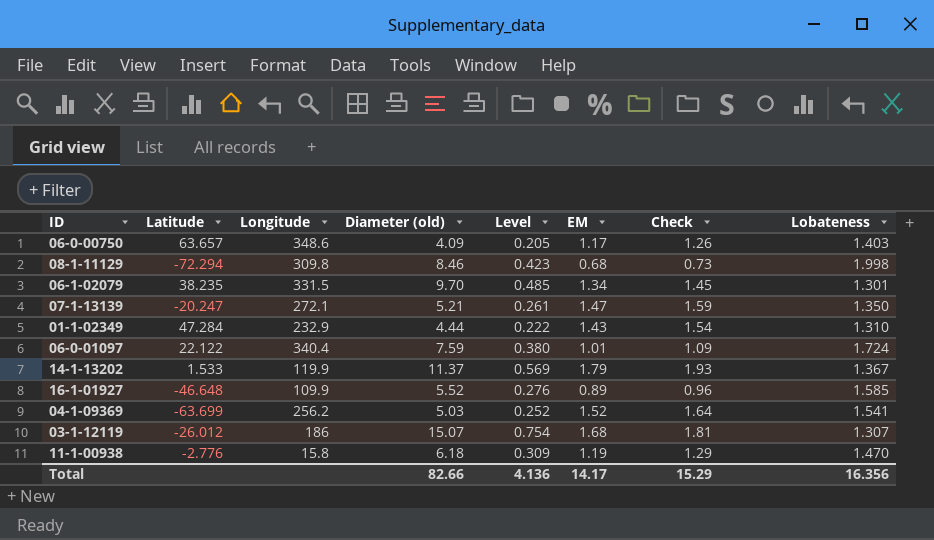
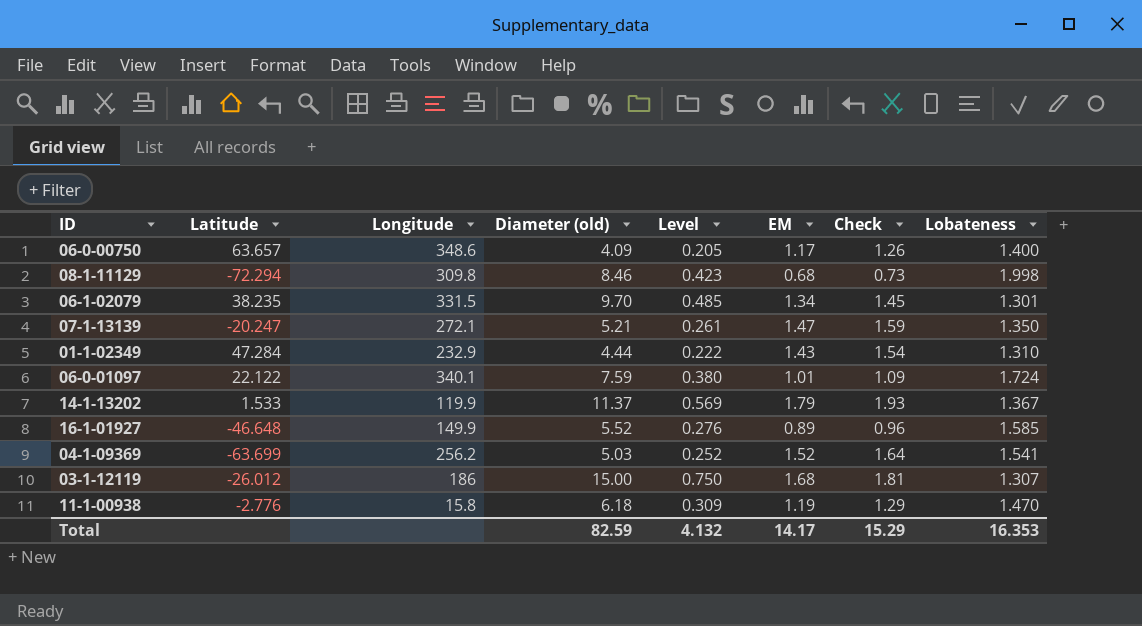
06-0-00750 | Lobateness: 1.403 -> 1.400
06-0-01097 | Longitude: 340.4 -> 340.1
16-1-01927 | Longitude: 109.9 -> 149.9
03-1-12119 | Diameter (old): 15.07 -> 15.00
03-1-12119 | Level: 0.754 -> 0.750
Total | Diameter (old): 82.66 -> 82.59
Total | Level: 4.136 -> 4.132
Total | Lobateness: 16.356 -> 16.353

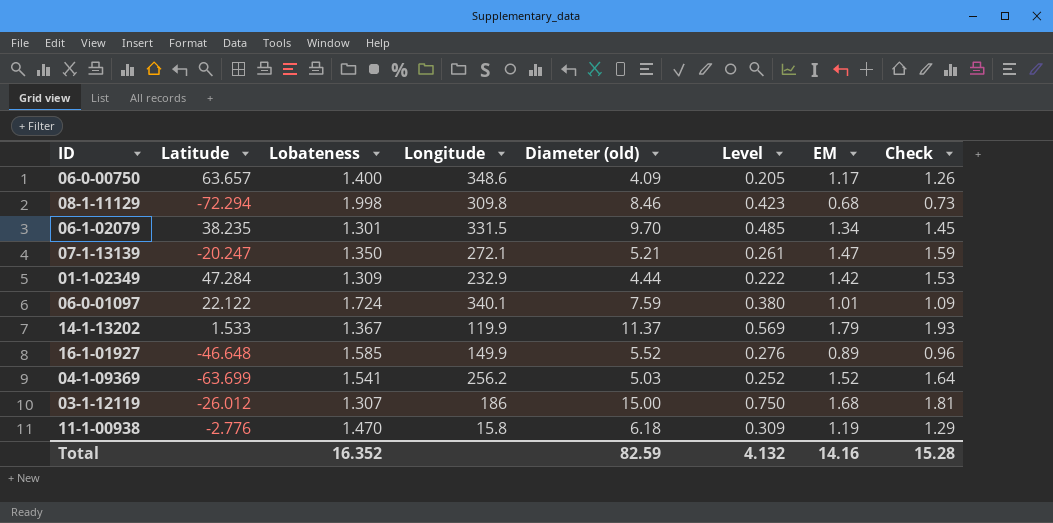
column Lobateness | position: 8 -> 3
01-1-02349 | Lobateness: 1.310 -> 1.309
01-1-02349 | EM: 1.43 -> 1.42
01-1-02349 | Check: 1.54 -> 1.53
Total | Lobateness: 16.353 -> 16.352
Total | EM: 14.17 -> 14.16
Total | Check: 15.29 -> 15.28

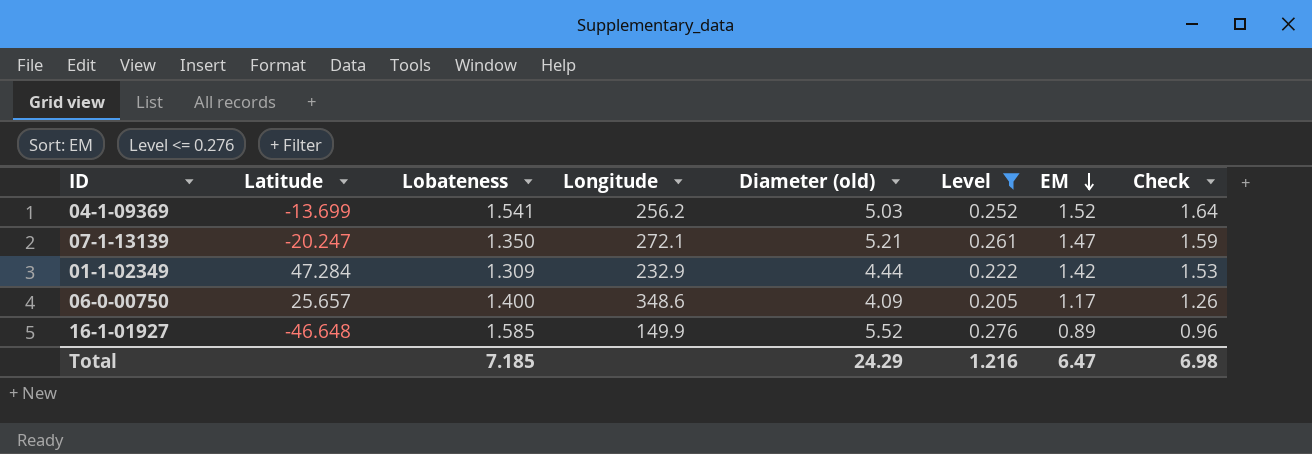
filter: none -> Level <= 0.276
row order: none -> EM descending
04-1-09369 | Latitude: -63.699 -> -13.699
06-0-00750 | Latitude: 63.657 -> 25.657
Total | Lobateness: 16.352 -> 7.185
Total | Diameter (old): 82.59 -> 24.29
Total | Level: 4.132 -> 1.216
Total | EM: 14.16 -> 6.47
Total | Check: 15.28 -> 6.98

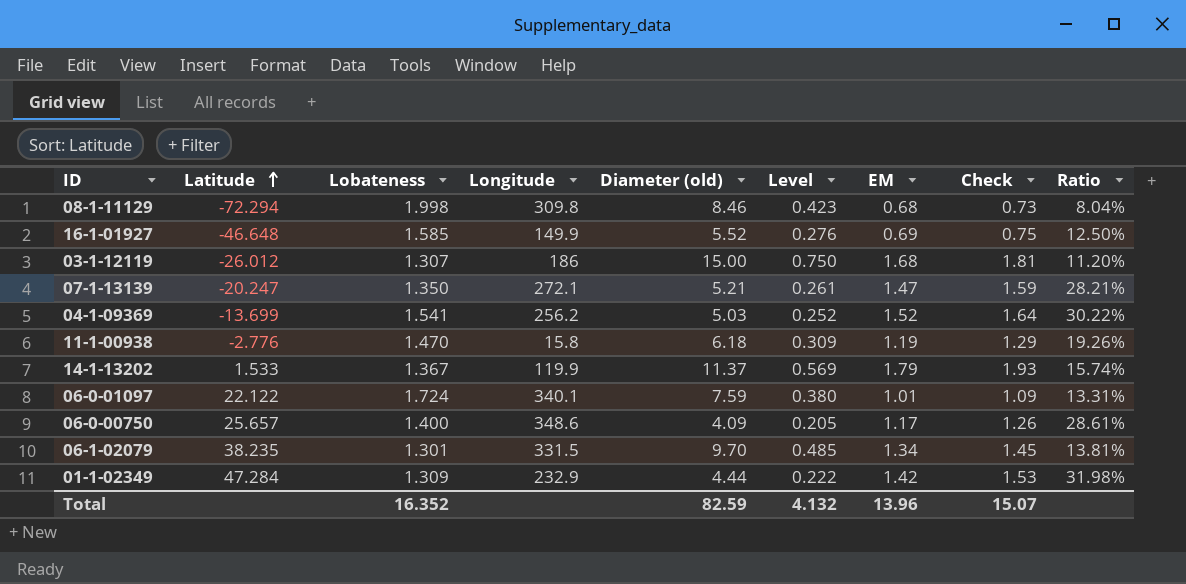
filter: Level <= 0.276 -> none
row order: EM descending -> Latitude ascending
column Ratio | formula: none -> [EM] / [Diameter (old)]
16-1-01927 | EM: 0.89 -> 0.69
16-1-01927 | Check: 0.96 -> 0.75
Total | Lobateness: 7.185 -> 16.352
Total | Diameter (old): 24.29 -> 82.59
Total | Level: 1.216 -> 4.132
Total | EM: 6.47 -> 13.96
Total | Check: 6.98 -> 15.07

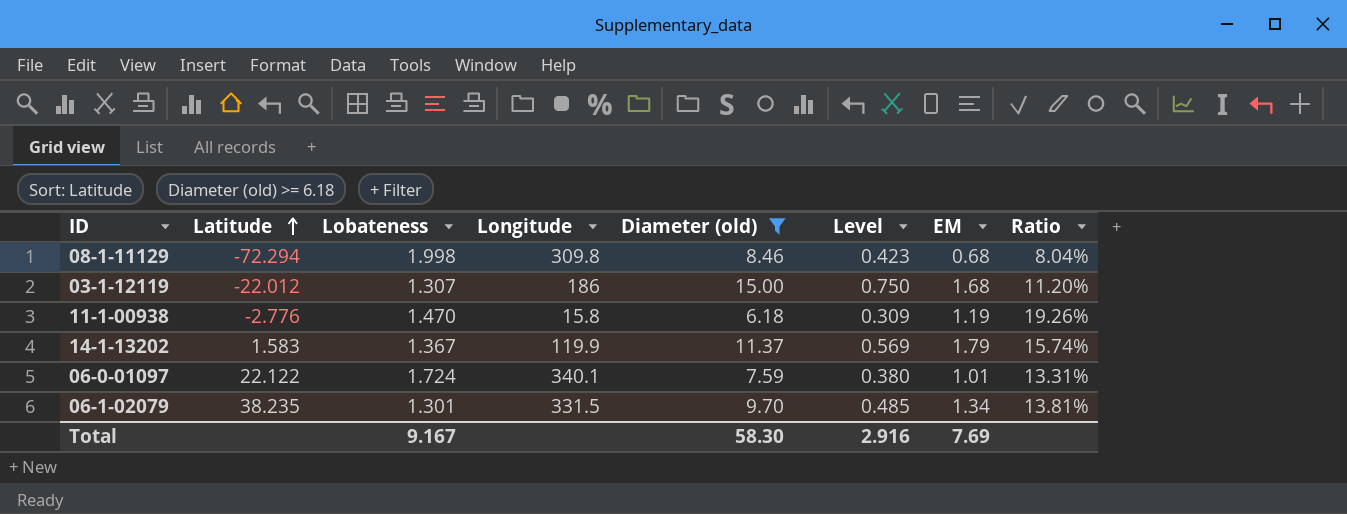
filter: none -> Diameter (old) >= 6.18
column Check | formula: [EM] * 1.08 -> none
03-1-12119 | Latitude: -26.012 -> -22.012
14-1-13202 | Latitude: 1.533 -> 1.583
Total | Lobateness: 16.352 -> 9.167
Total | Diameter (old): 82.59 -> 58.30
Total | Level: 4.132 -> 2.916
Total | EM: 13.96 -> 7.69

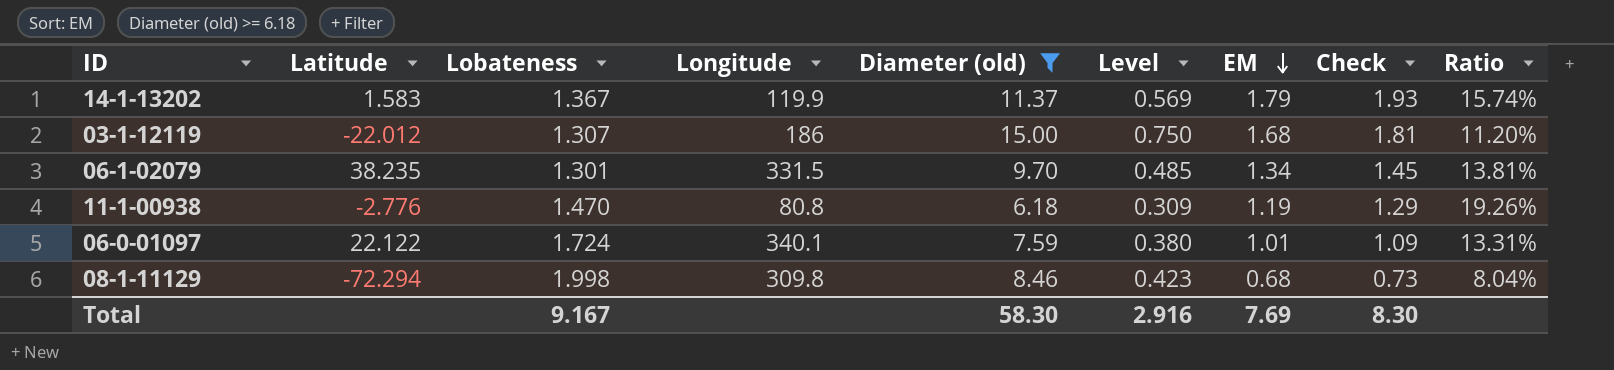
row order: Latitude ascending -> EM descending
column Check | formula: none -> [EM] * 1.08
11-1-00938 | Longitude: 15.8 -> 80.8

